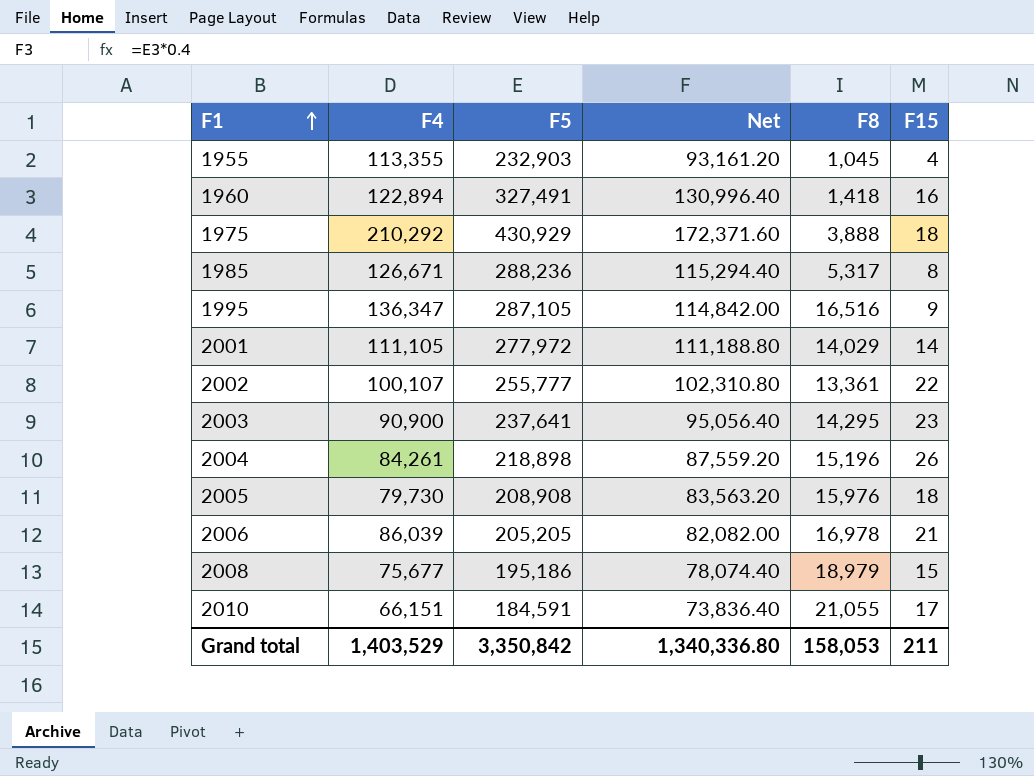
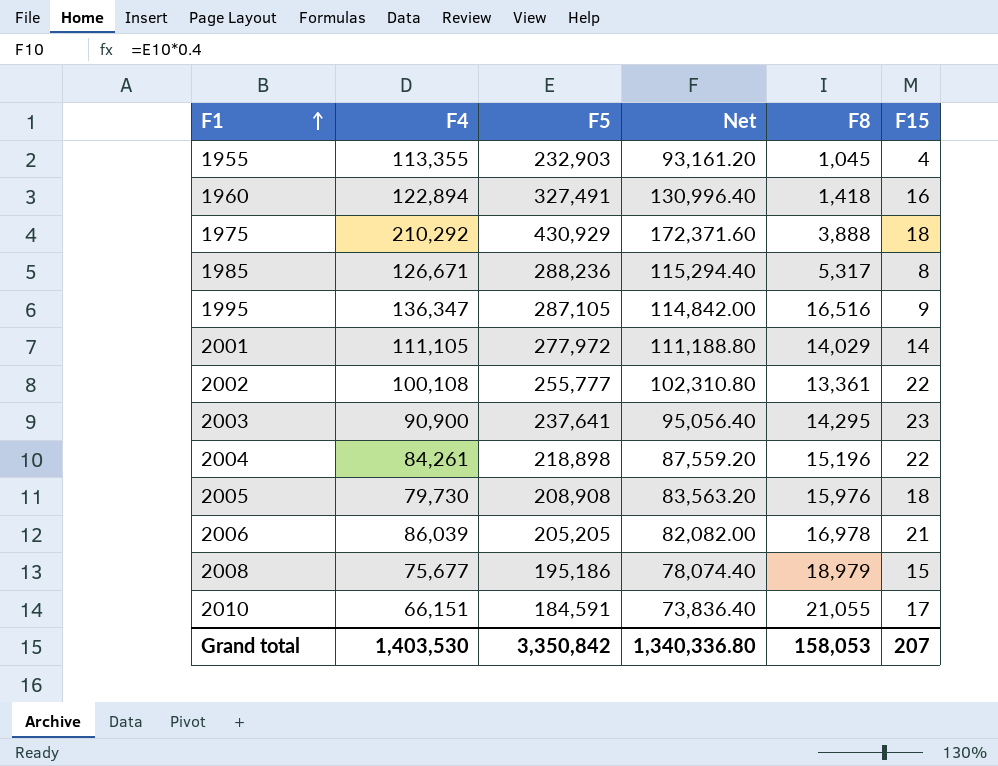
2002 | F4: 100,107 -> 100,108
2004 | F15: 26 -> 22
Grand total | F4: 1,403,529 -> 1,403,530
Grand total | F15: 211 -> 207

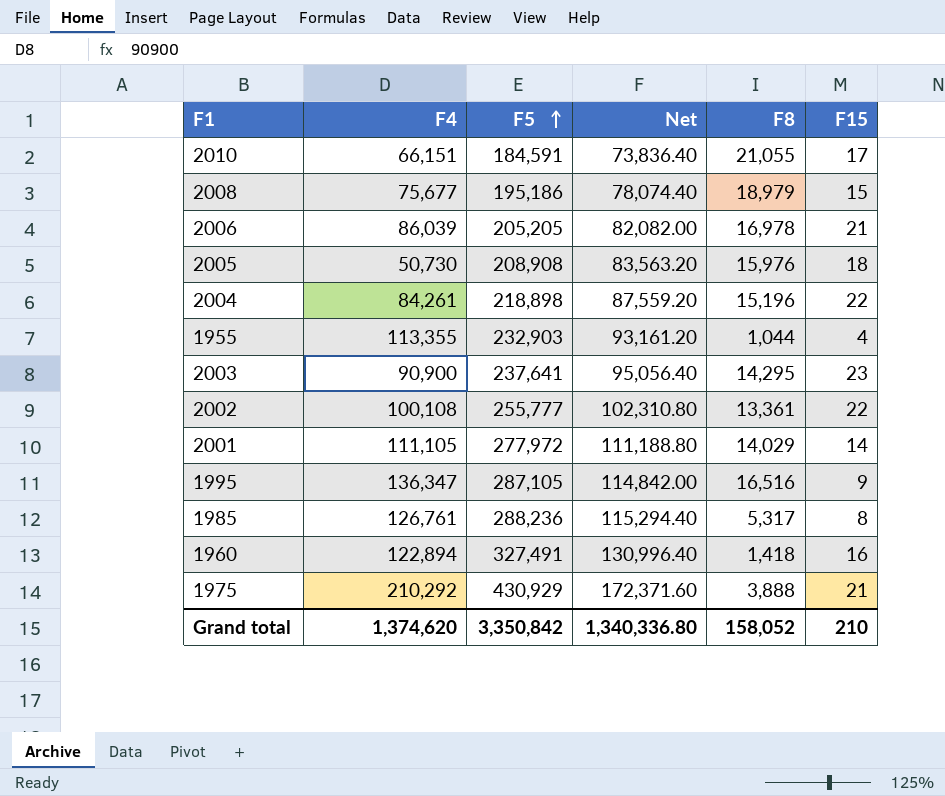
row order: F1 ascending -> F5 ascending
2005 | F4: 79,730 -> 50,730
1955 | F8: 1,045 -> 1,044
1985 | F4: 126,671 -> 126,761
1975 | F15: 18 -> 21
Grand total | F4: 1,403,530 -> 1,374,620
Grand total | F8: 158,053 -> 158,052
Grand total | F15: 207 -> 210

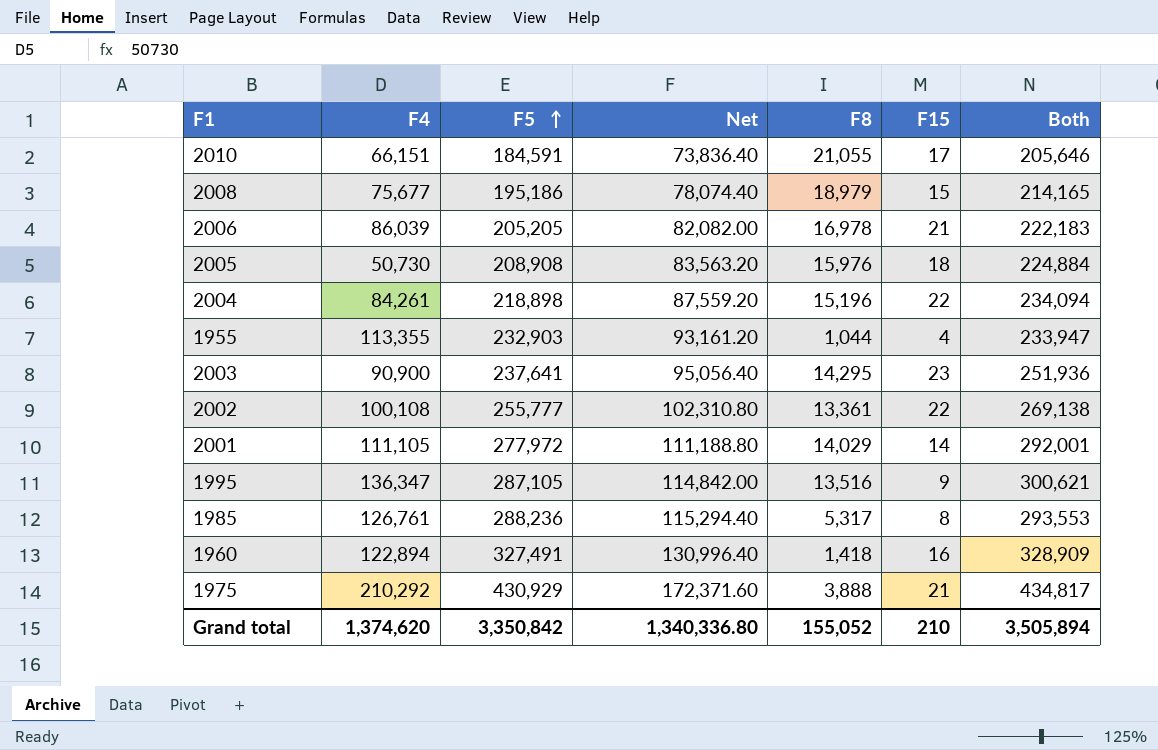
column Both | formula: none -> [F5] + [F8]
1995 | F8: 16,516 -> 13,516
Grand total | F8: 158,052 -> 155,052

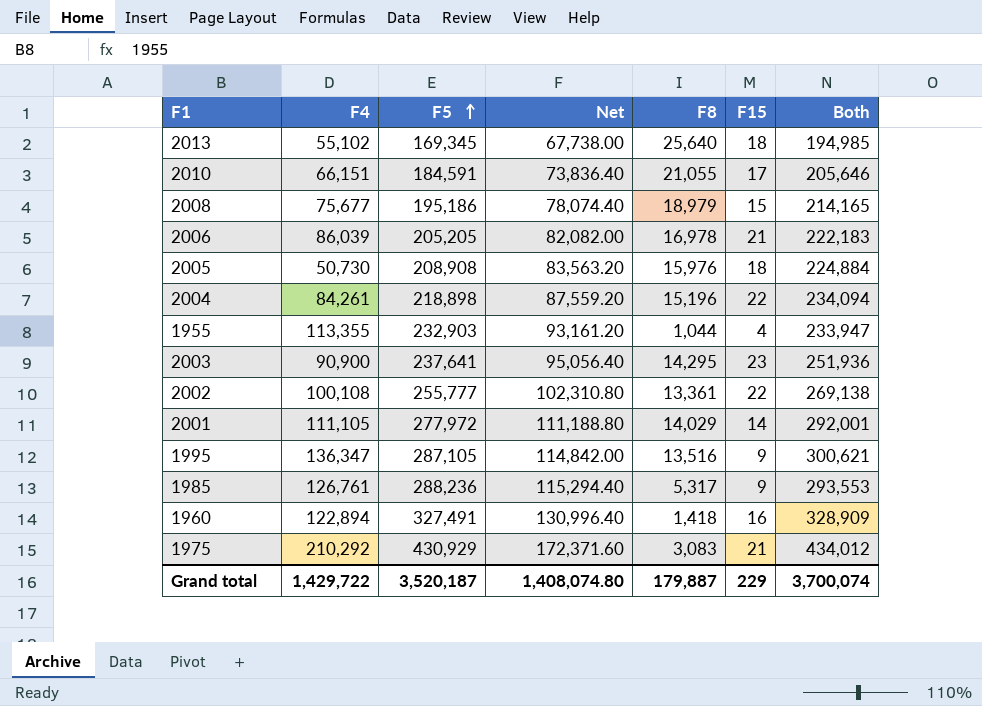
row 2013: none -> 55,102 | 169,345 | 67,738.00 | 25,640 | 18 | 194,985
1985 | F15: 8 -> 9
1975 | F8: 3,888 -> 3,083
1975 | Both: 434,817 -> 434,012
Grand total | F4: 1,374,620 -> 1,429,722
Grand total | F5: 3,350,842 -> 3,520,187
Grand total | Net: 1,340,336.80 -> 1,408,074.80
Grand total | F8: 155,052 -> 179,887
Grand total | F15: 210 -> 229
Grand total | Both: 3,505,894 -> 3,700,074

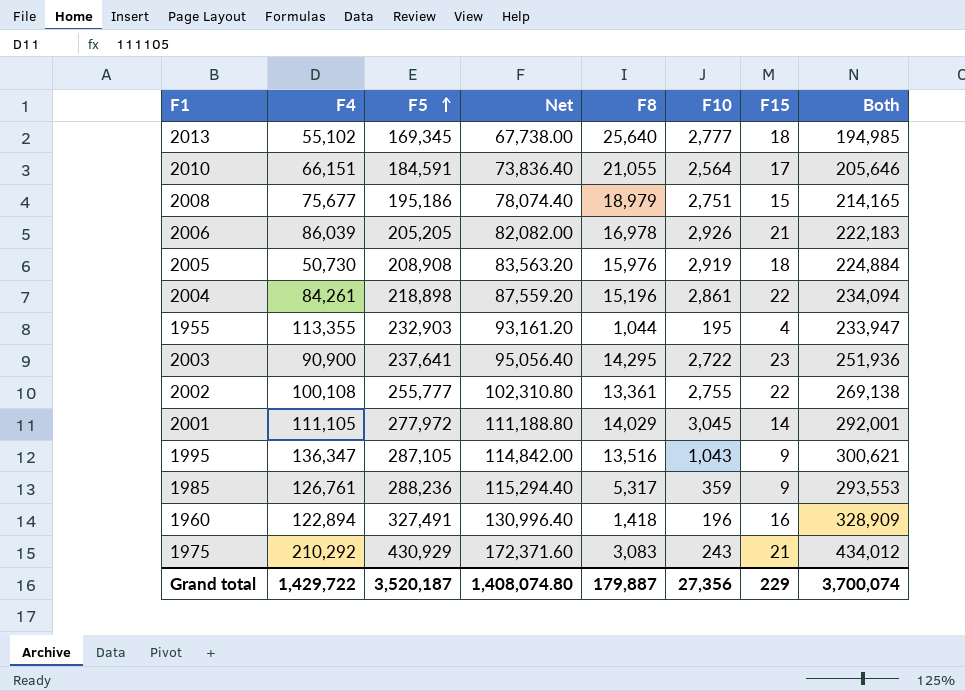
column F10 | position: none -> 6

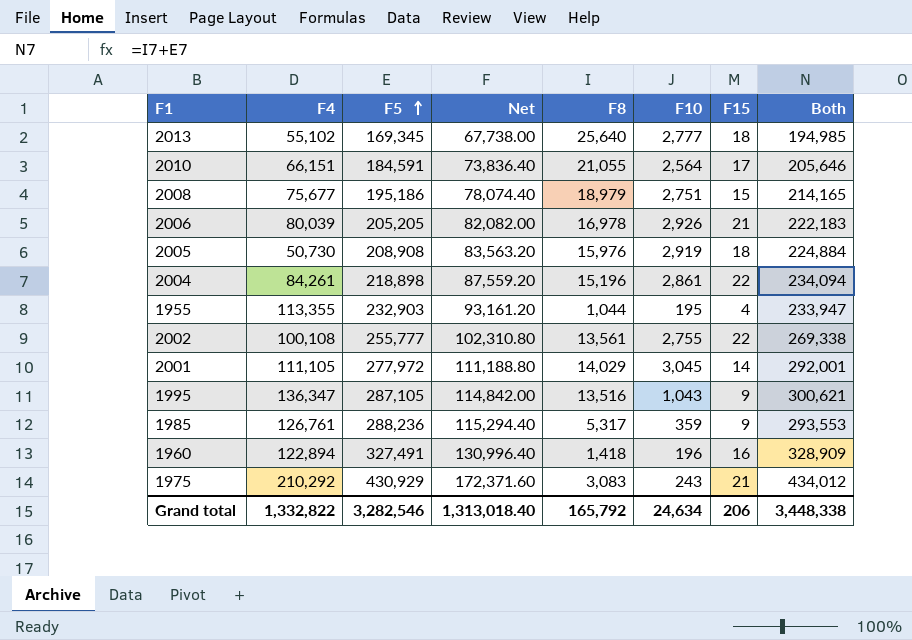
row 2003: 90,900 | 237,641 | 95,056.40 | 14,295 | 2,722 | 23 | 251,936 -> none
2006 | F4: 86,039 -> 80,039
2002 | F8: 13,361 -> 13,561
2002 | Both: 269,138 -> 269,338
Grand total | F4: 1,429,722 -> 1,332,822
Grand total | F5: 3,520,187 -> 3,282,546
Grand total | Net: 1,408,074.80 -> 1,313,018.40
Grand total | F8: 179,887 -> 165,792
Grand total | F10: 27,356 -> 24,634
Grand total | F15: 229 -> 206
Grand total | Both: 3,700,074 -> 3,448,338

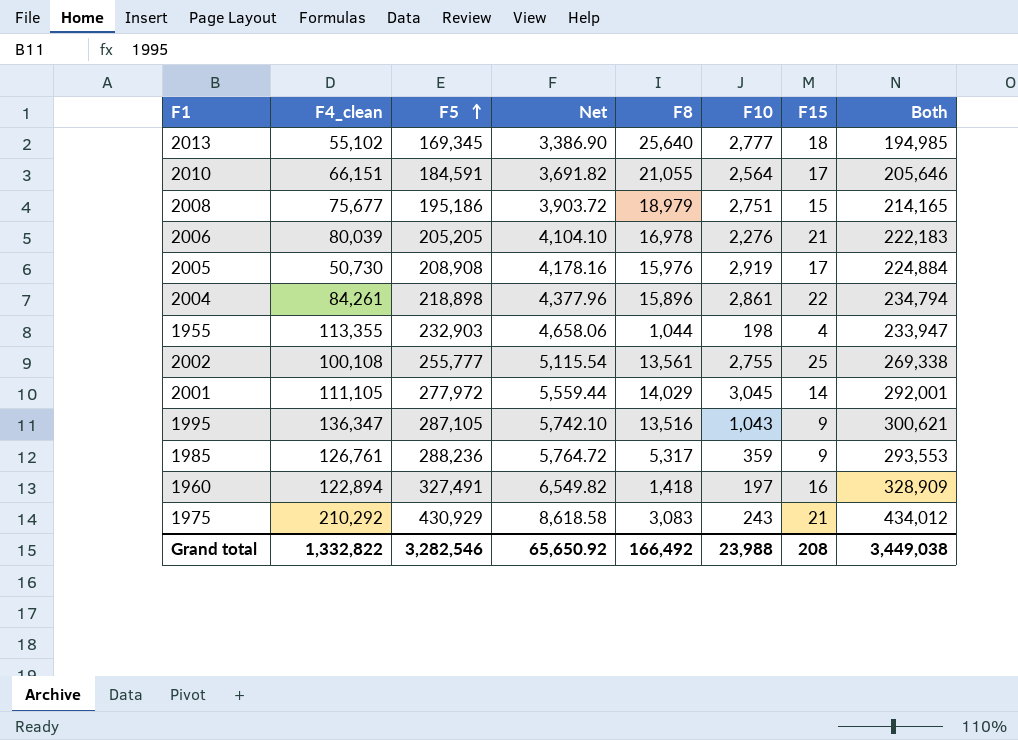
column name: F4 -> F4_clean
column Net | formula: [F5] * 0.4 -> [F5] * 0.02
2006 | F10: 2,926 -> 2,276
2005 | F15: 18 -> 17
2004 | F8: 15,196 -> 15,896
2004 | Both: 234,094 -> 234,794
1955 | F10: 195 -> 198
2002 | F15: 22 -> 25
1960 | F10: 196 -> 197
Grand total | Net: 1,313,018.40 -> 65,650.92
Grand total | F8: 165,792 -> 166,492
Grand total | F10: 24,634 -> 23,988
Grand total | F15: 206 -> 208
Grand total | Both: 3,448,338 -> 3,449,038

